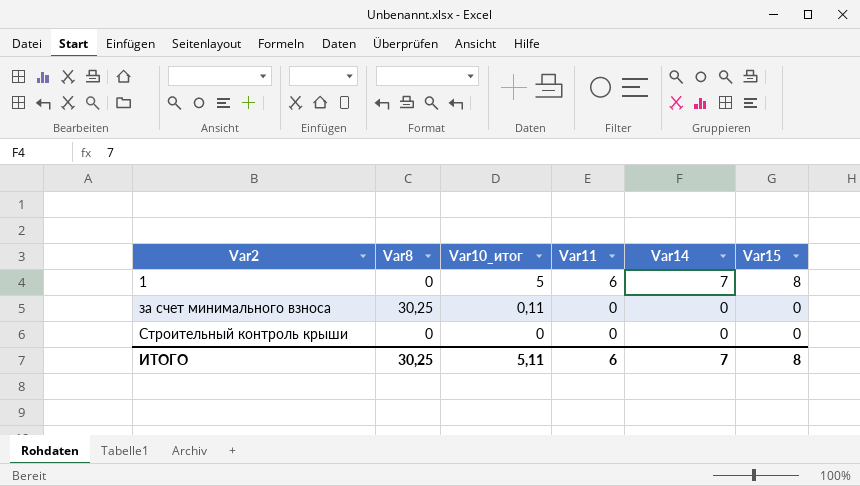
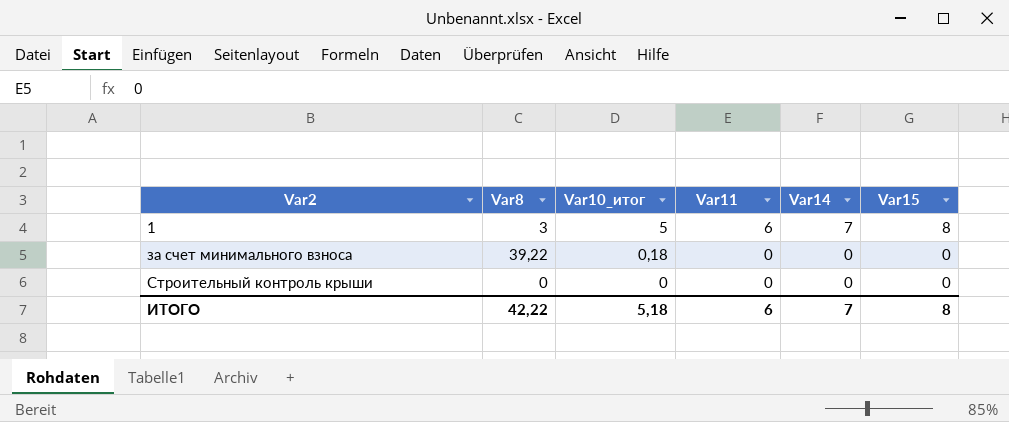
1 | Var8: 0 -> 3
за счет минимального взноса | Var8: 30,25 -> 39,22
за счет минимального взноса | Var10_итог: 0,11 -> 0,18
ИТОГО | Var8: 30,25 -> 42,22
ИТОГО | Var10_итог: 5,11 -> 5,18

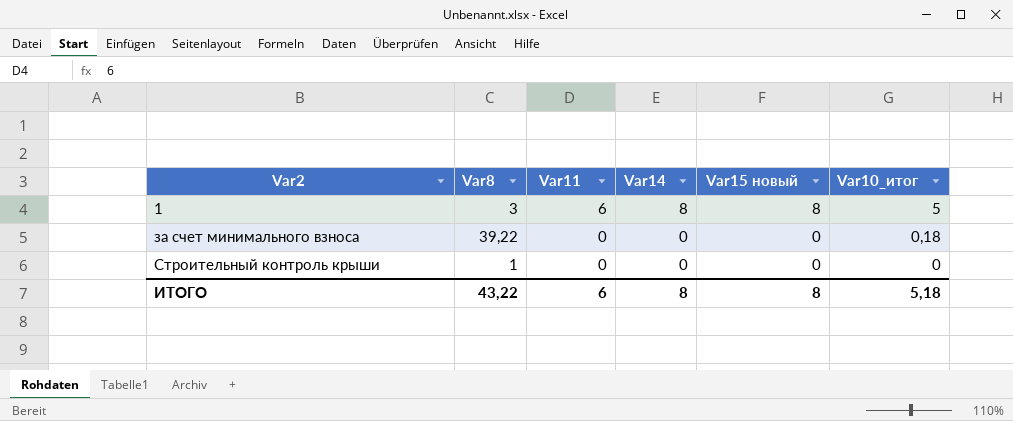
column name: Var15 -> Var15 новый
column Var10_итог | position: 3 -> 6
1 | Var14: 7 -> 8
Строительный контроль крыши | Var8: 0 -> 1
ИТОГО | Var8: 42,22 -> 43,22
ИТОГО | Var14: 7 -> 8

